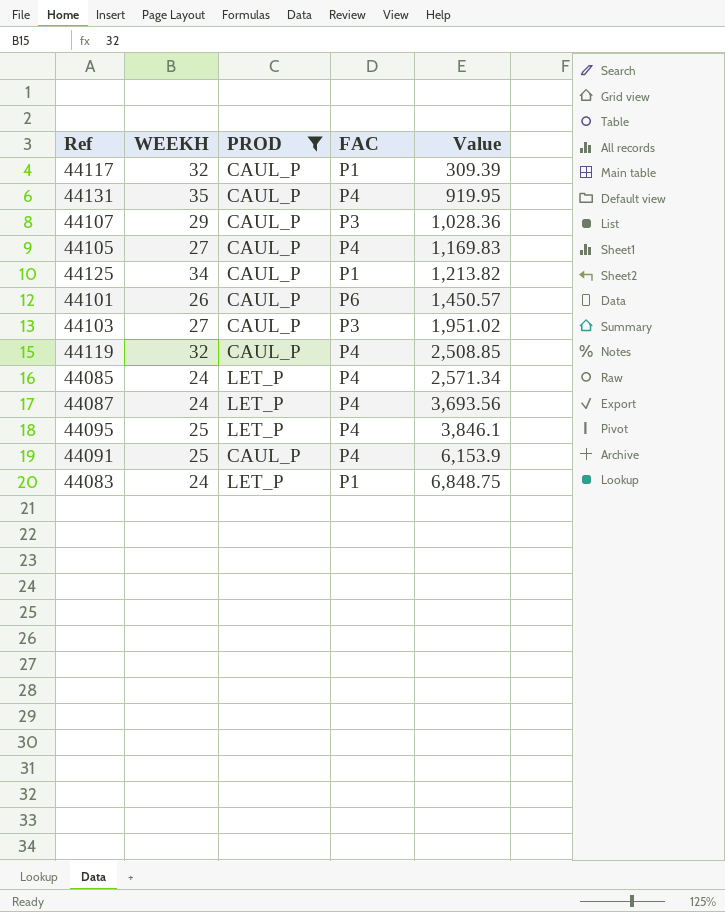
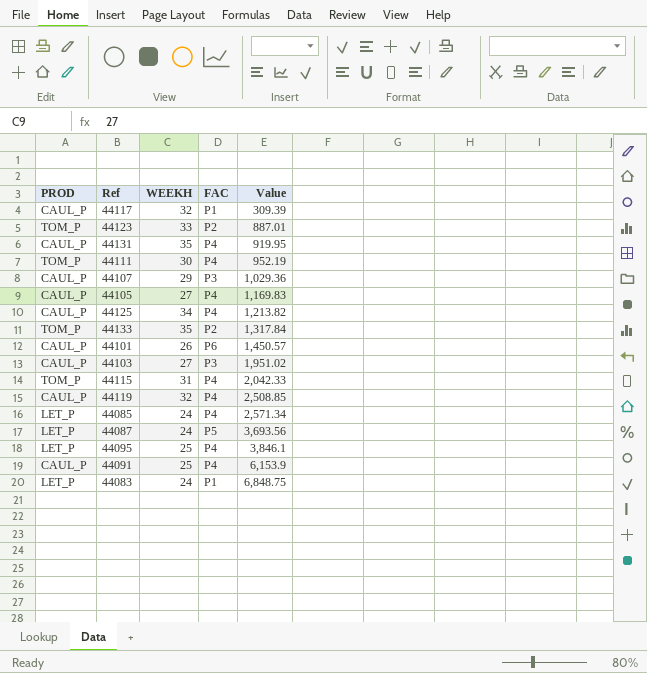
filter: PROD != TOM_P -> none
column PROD | position: 3 -> 1
44107 | Value: 1,028.36 -> 1,029.36
44125 | FAC: P1 -> P4
44087 | FAC: P4 -> P5

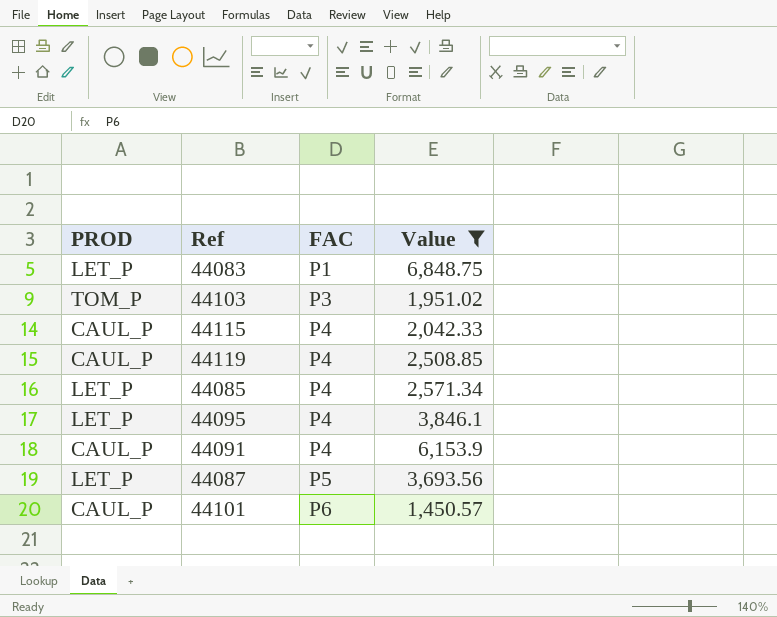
filter: none -> Value >= 1,450.57
row order: Value ascending -> FAC ascending
column WEEKH | position: 3 -> none
44103 | PROD: CAUL_P -> TOM_P
44115 | PROD: TOM_P -> CAUL_P

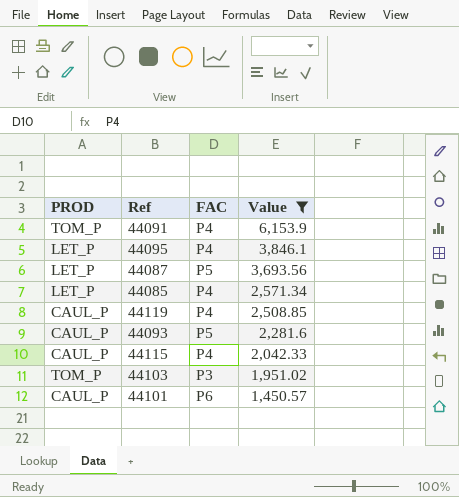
row order: FAC ascending -> Value descending
row 44083: LET_P | P1 | 6,848.75 -> none
44091 | PROD: CAUL_P -> TOM_P
row 44093: none -> CAUL_P | P5 | 2,281.6

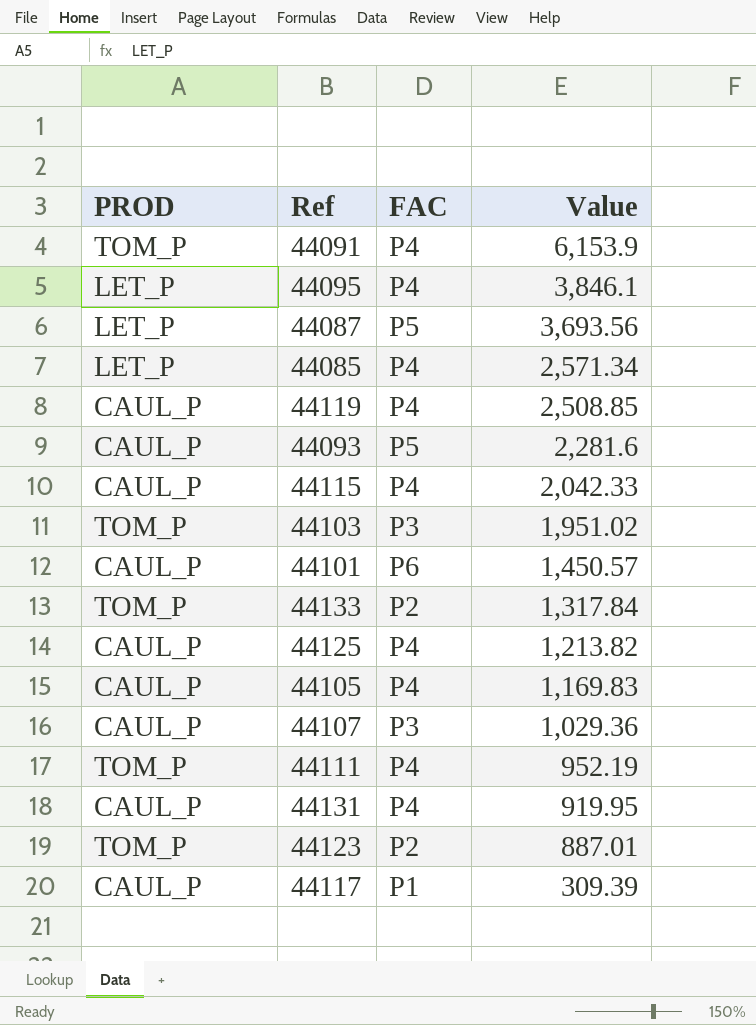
filter: Value >= 1,450.57 -> none

